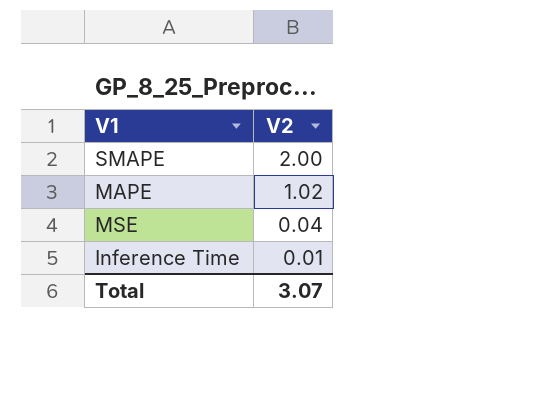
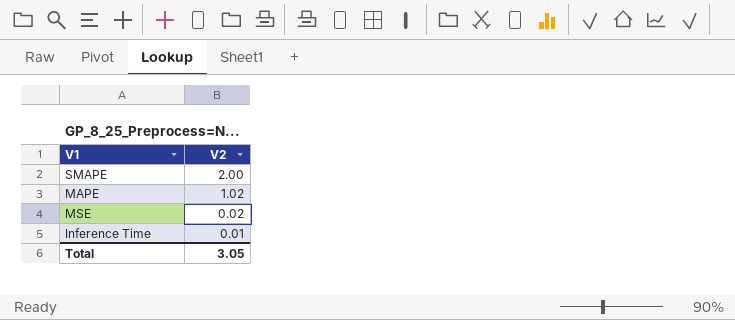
MSE | V2: 0.04 -> 0.02
Total | V2: 3.07 -> 3.05

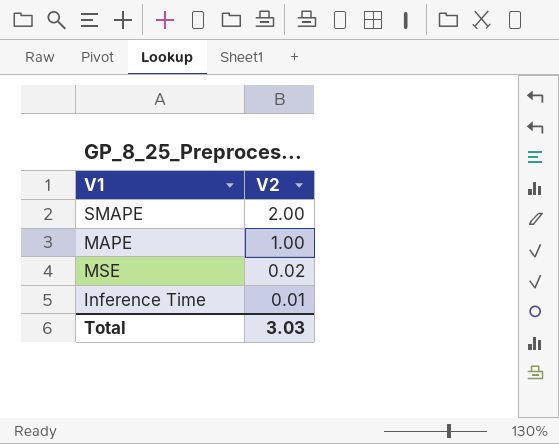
MAPE | V2: 1.02 -> 1.00
Total | V2: 3.05 -> 3.03

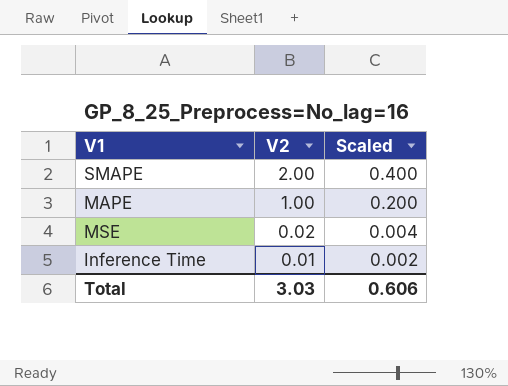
column Scaled | formula: none -> [V2] * 0.2

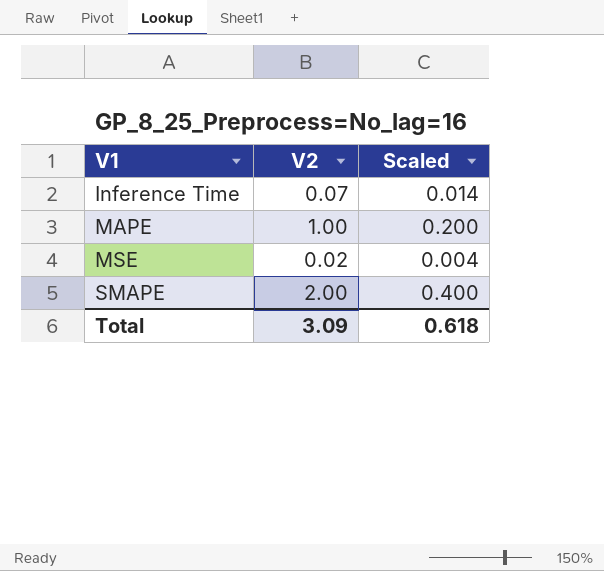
row order: V2 descending -> V1 ascending
Inference Time | V2: 0.01 -> 0.07
Inference Time | Scaled: 0.002 -> 0.014
Total | V2: 3.03 -> 3.09
Total | Scaled: 0.606 -> 0.618

